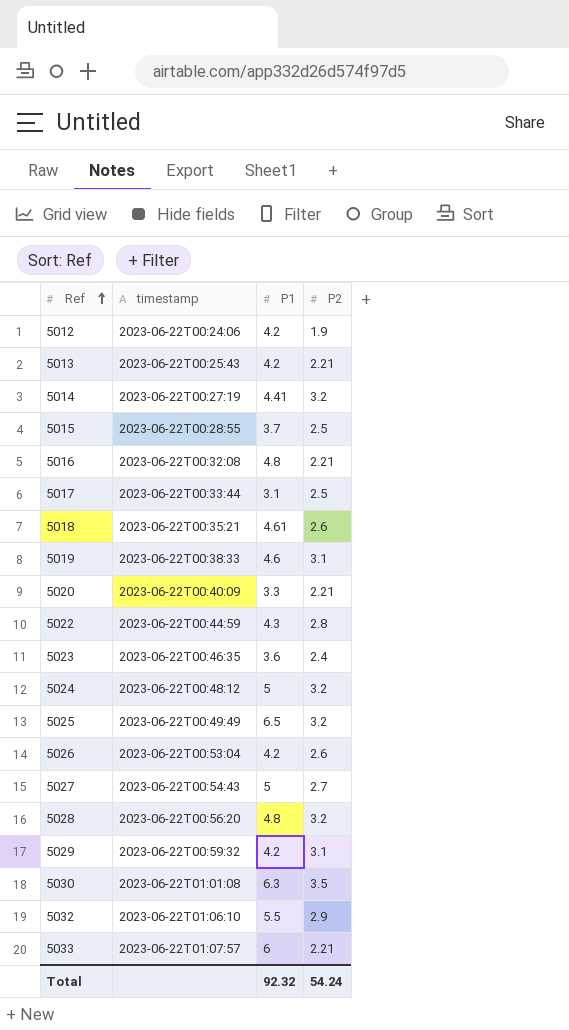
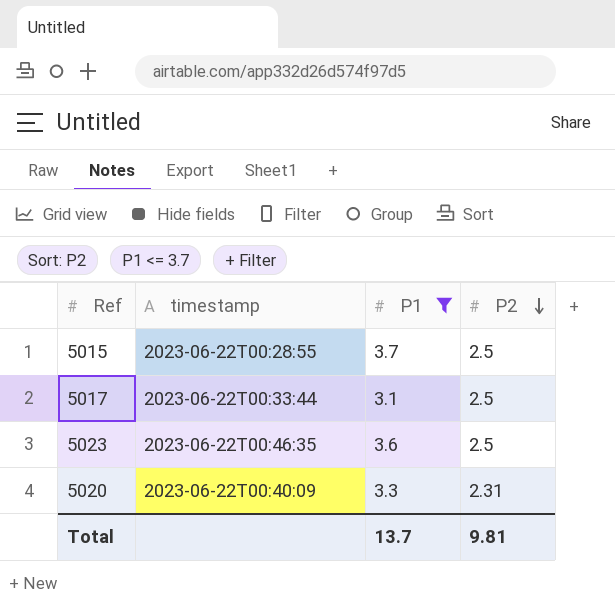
filter: none -> P1 <= 3.7
row order: Ref ascending -> P2 descending
5023 | P2: 2.4 -> 2.5
5020 | P2: 2.21 -> 2.31
Total | P1: 92.32 -> 13.7
Total | P2: 54.24 -> 9.81

